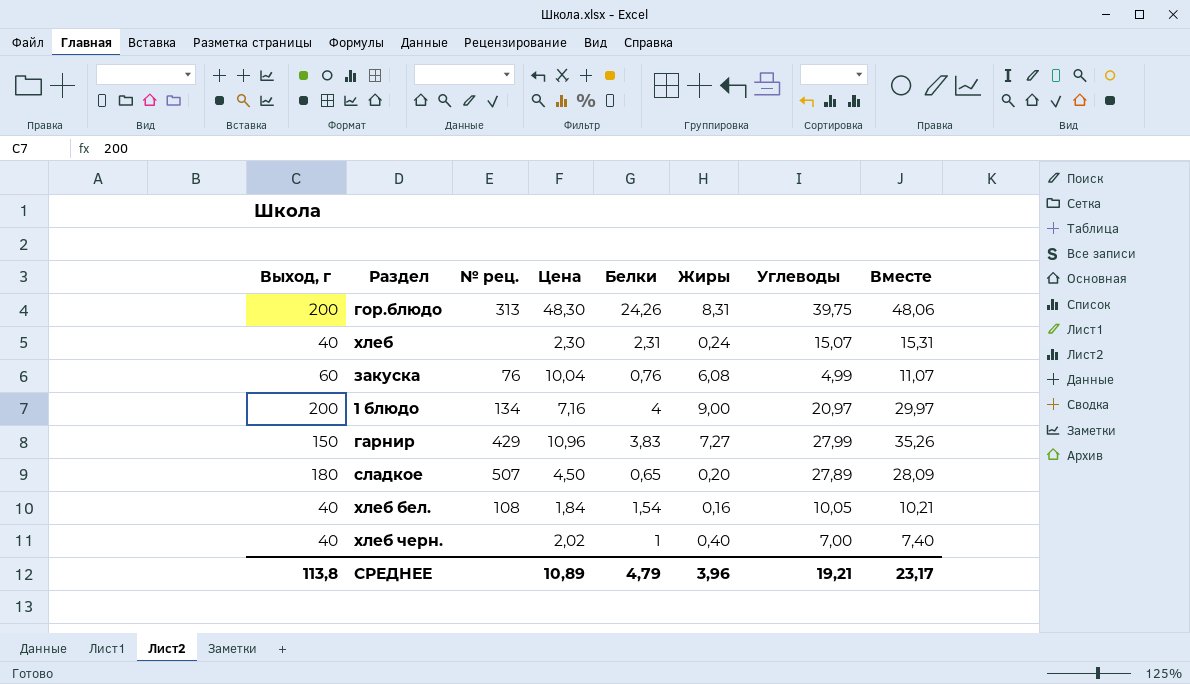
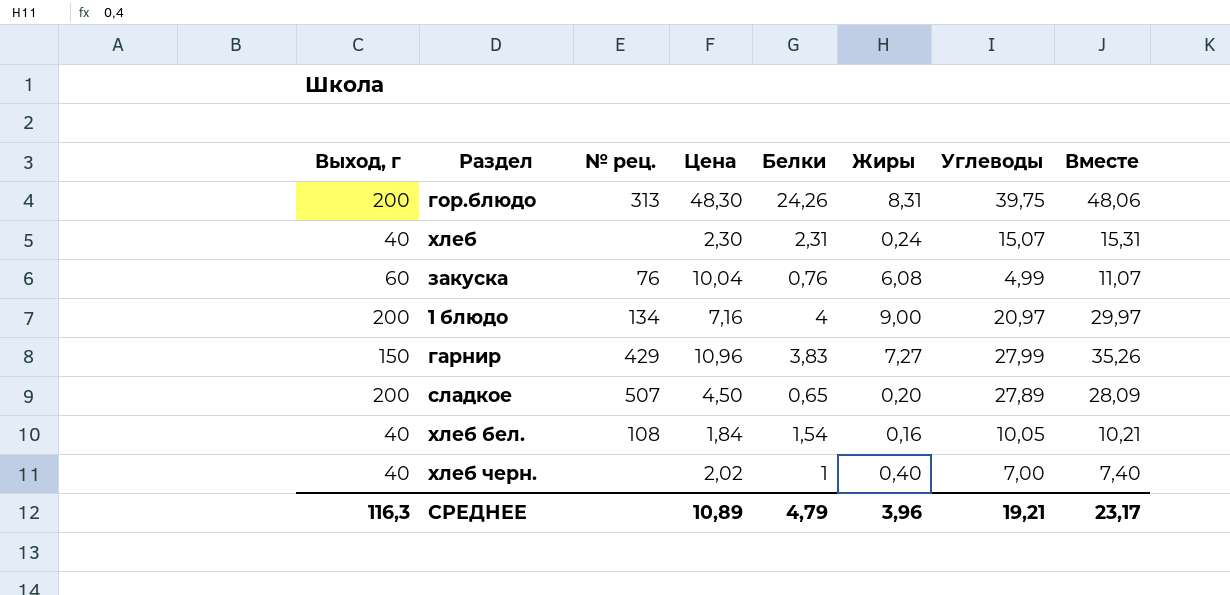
сладкое | Выход, г: 180 -> 200
СРЕДНЕЕ | Выход, г: 113,8 -> 116,3

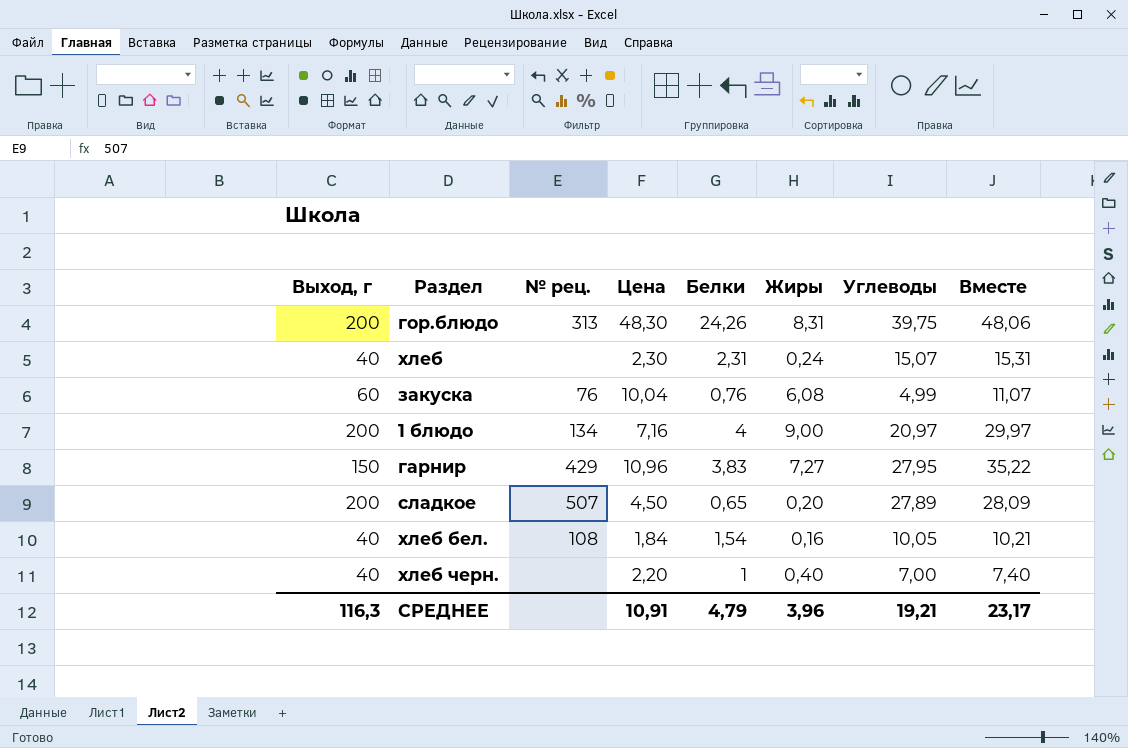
гарнир | Углеводы: 27,99 -> 27,95
гарнир | Вместе: 35,26 -> 35,22
хлеб черн. | Цена: 2,02 -> 2,20
СРЕДНЕЕ | Цена: 10,89 -> 10,91

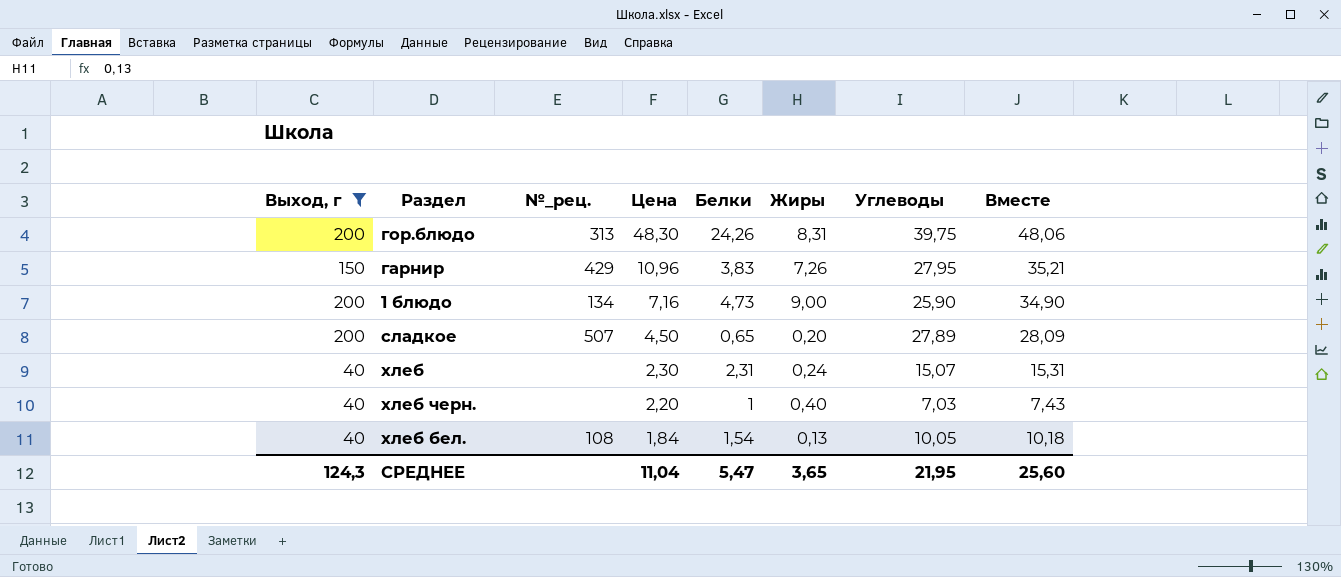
filter: none -> Выход, г != 60
row order: none -> Цена descending
column name: № рец. -> №_рец.
гарнир | Жиры: 7,27 -> 7,26
гарнир | Вместе: 35,22 -> 35,21
1 блюдо | Белки: 4 -> 4,73
1 блюдо | Углеводы: 20,97 -> 25,90
1 блюдо | Вместе: 29,97 -> 34,90
хлеб черн. | Углеводы: 7,00 -> 7,03
хлеб черн. | Вместе: 7,40 -> 7,43
хлеб бел. | Жиры: 0,16 -> 0,13
хлеб бел. | Вместе: 10,21 -> 10,18
СРЕДНЕЕ | Выход, г: 116,3 -> 124,3
СРЕДНЕЕ | Цена: 10,91 -> 11,04
СРЕДНЕЕ | Белки: 4,79 -> 5,47
СРЕДНЕЕ | Жиры: 3,96 -> 3,65
СРЕДНЕЕ | Углеводы: 19,21 -> 21,95
СРЕДНЕЕ | Вместе: 23,17 -> 25,60

